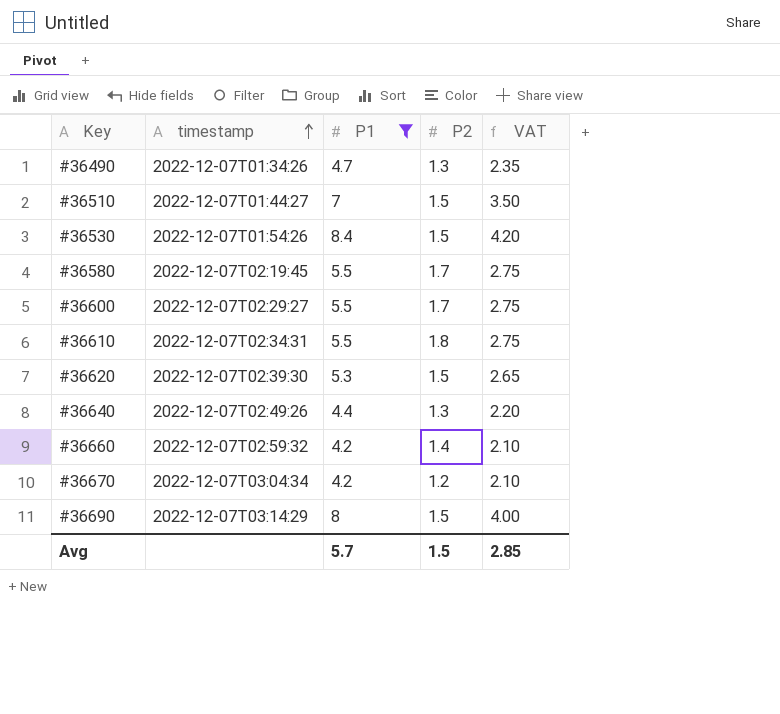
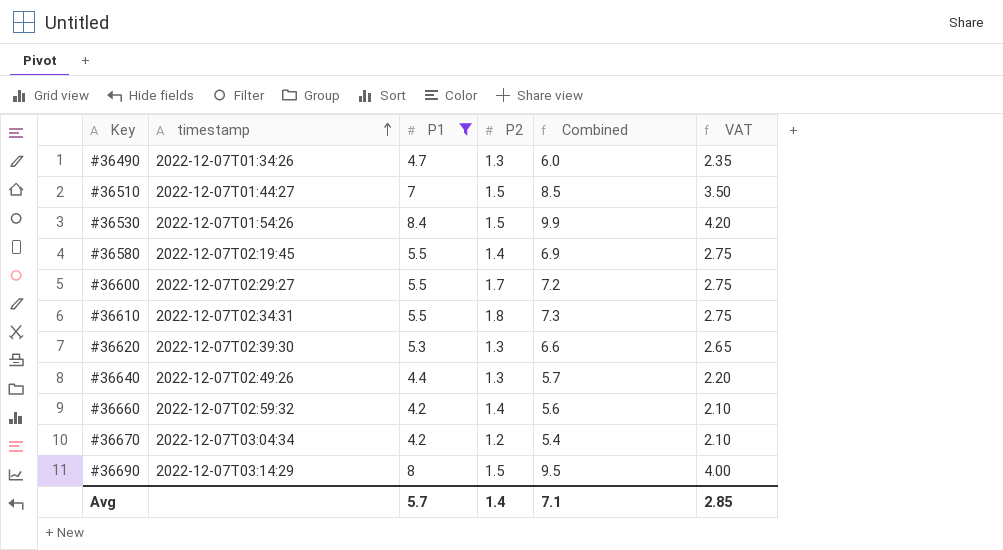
column Combined | formula: none -> [P1] + [P2]
#36580 | P2: 1.7 -> 1.4
#36620 | P2: 1.5 -> 1.3
Avg | P2: 1.5 -> 1.4

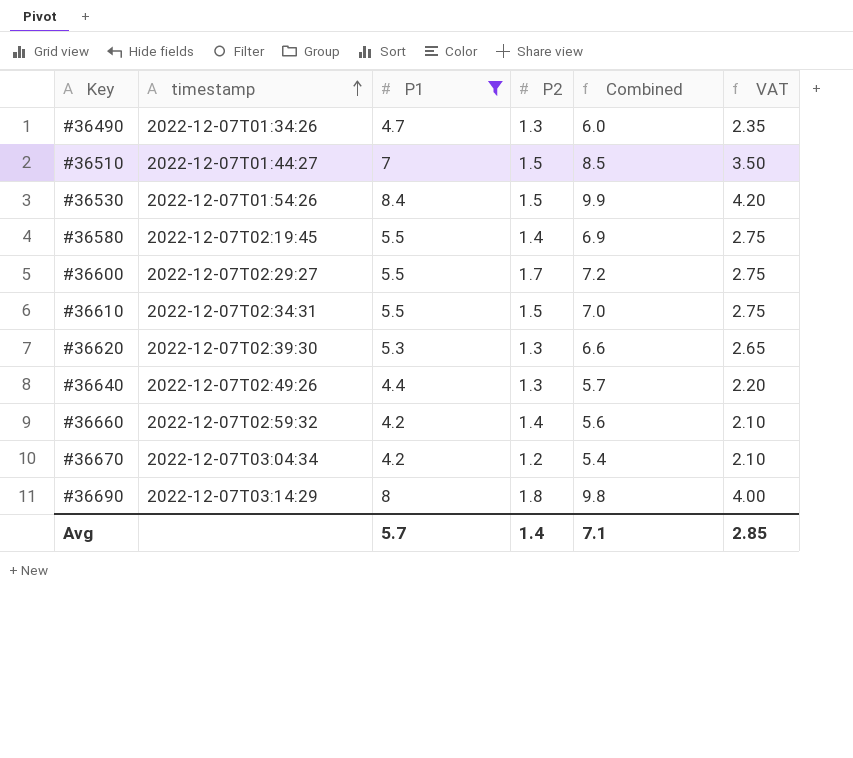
#36610 | P2: 1.8 -> 1.5
#36610 | Combined: 7.3 -> 7.0
#36690 | P2: 1.5 -> 1.8
#36690 | Combined: 9.5 -> 9.8

